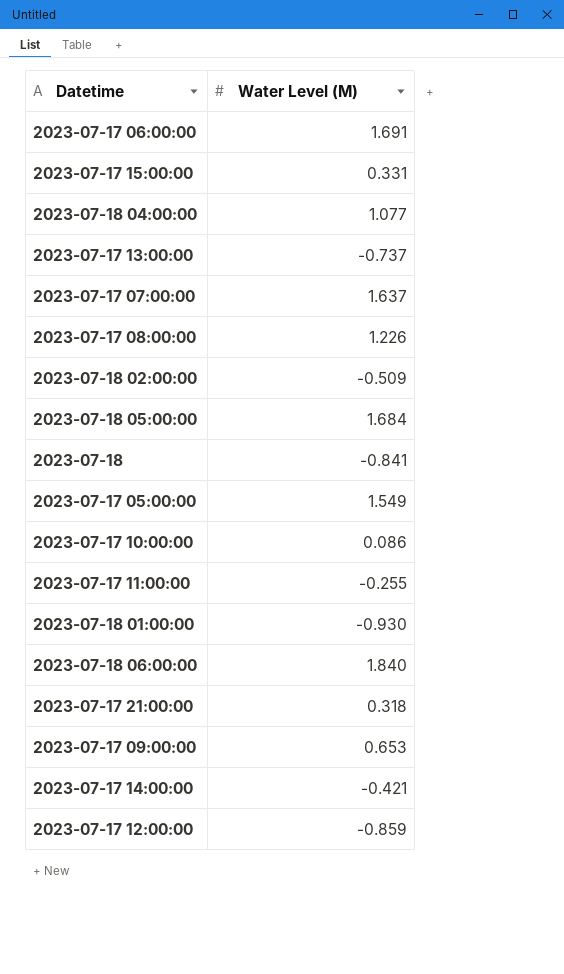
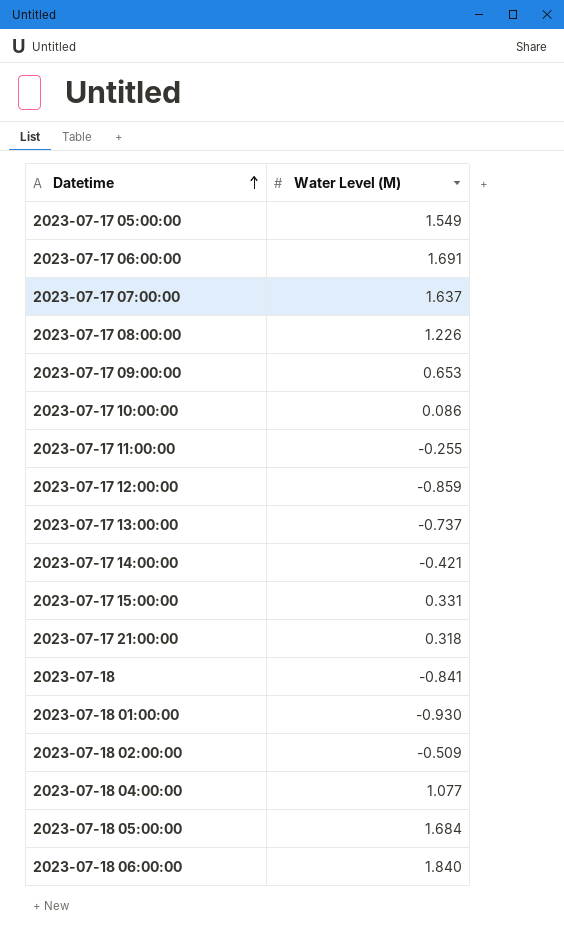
row order: none -> Datetime ascending

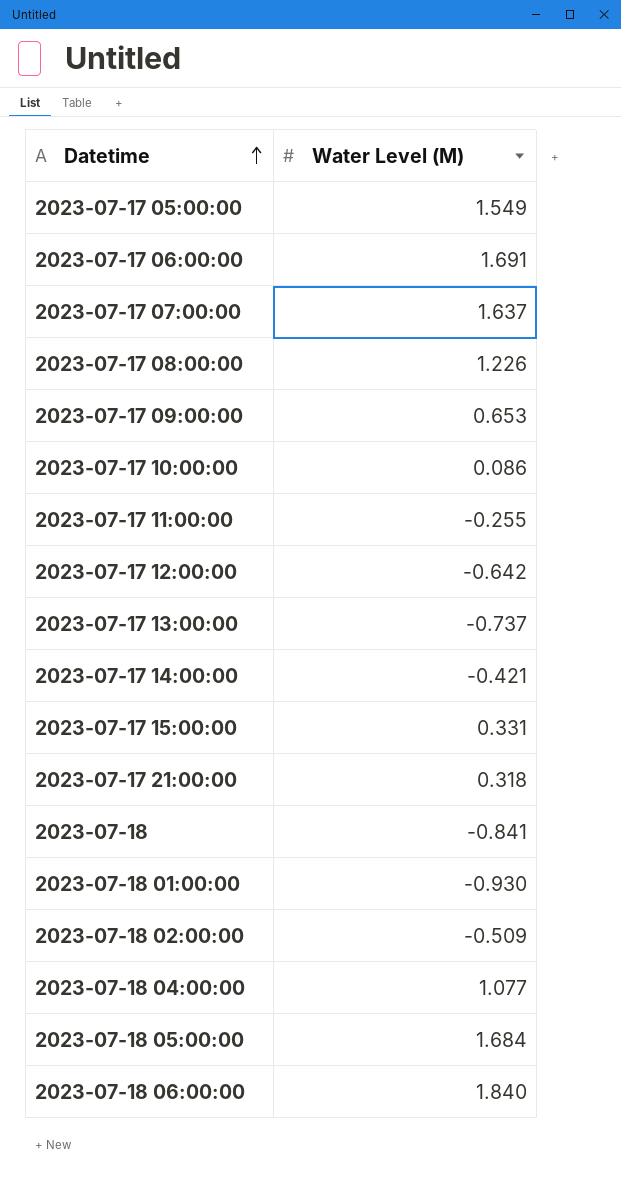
2023-07-17 12:00:00 | Water Level (M): -0.859 -> -0.642

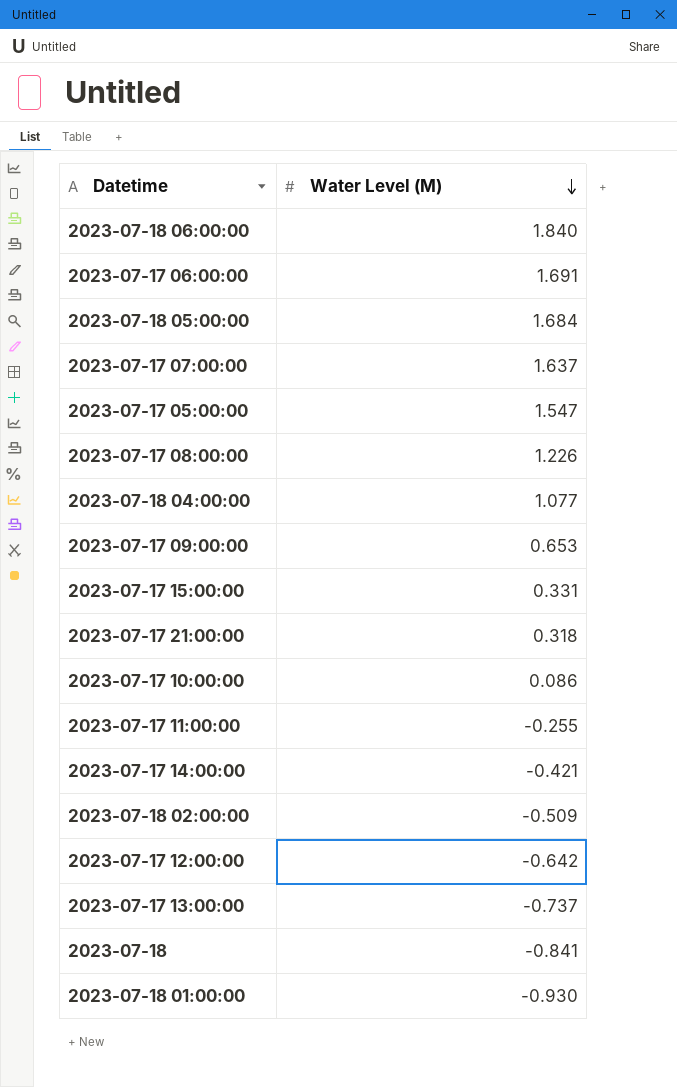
row order: Datetime ascending -> Water Level (M) descending
2023-07-17 05:00:00 | Water Level (M): 1.549 -> 1.547

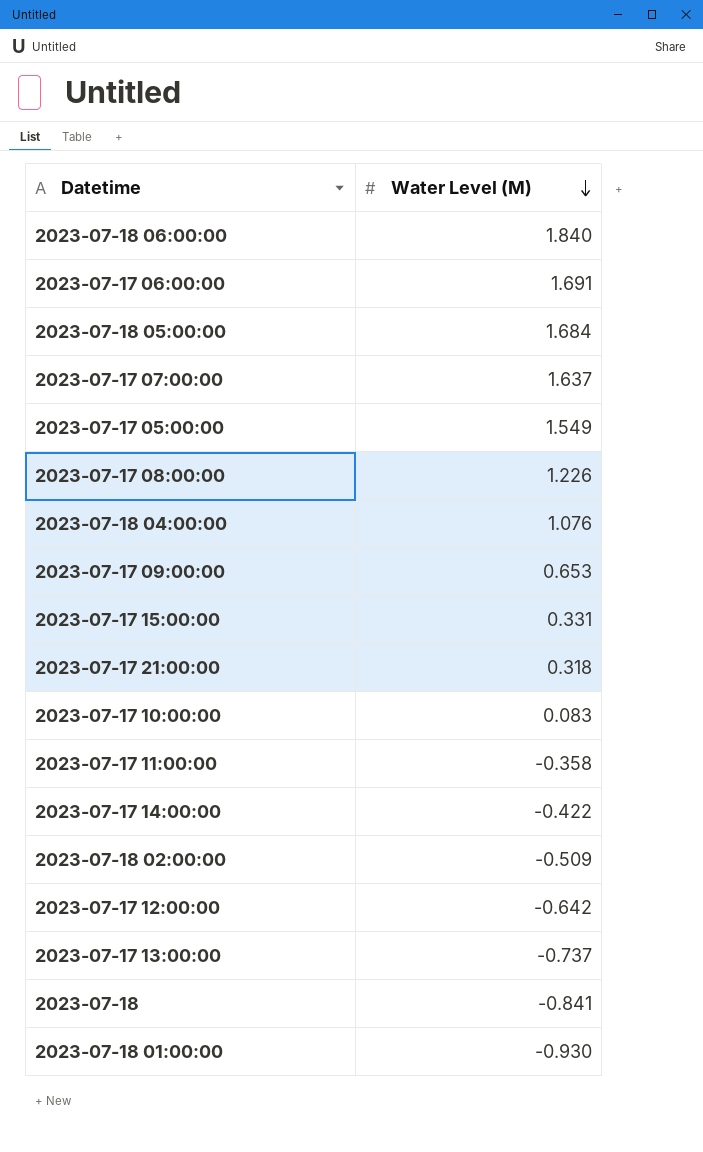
2023-07-17 05:00:00 | Water Level (M): 1.547 -> 1.549
2023-07-18 04:00:00 | Water Level (M): 1.077 -> 1.076
2023-07-17 10:00:00 | Water Level (M): 0.086 -> 0.083
2023-07-17 11:00:00 | Water Level (M): -0.255 -> -0.358
2023-07-17 14:00:00 | Water Level (M): -0.421 -> -0.422

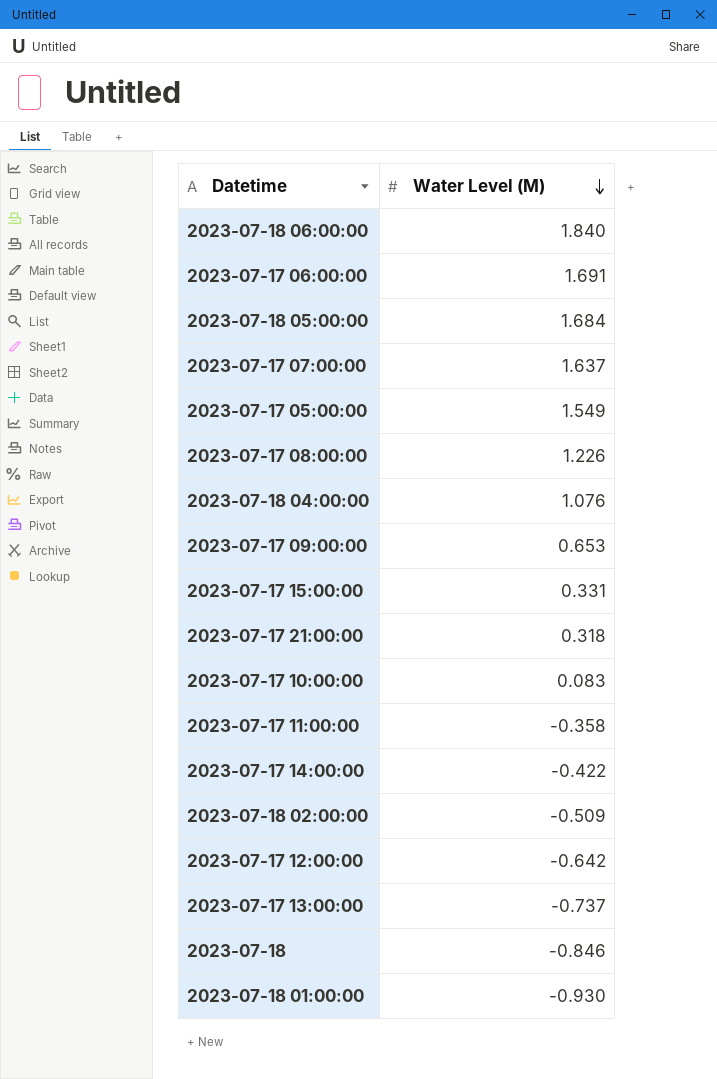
2023-07-18 | Water Level (M): -0.841 -> -0.846

